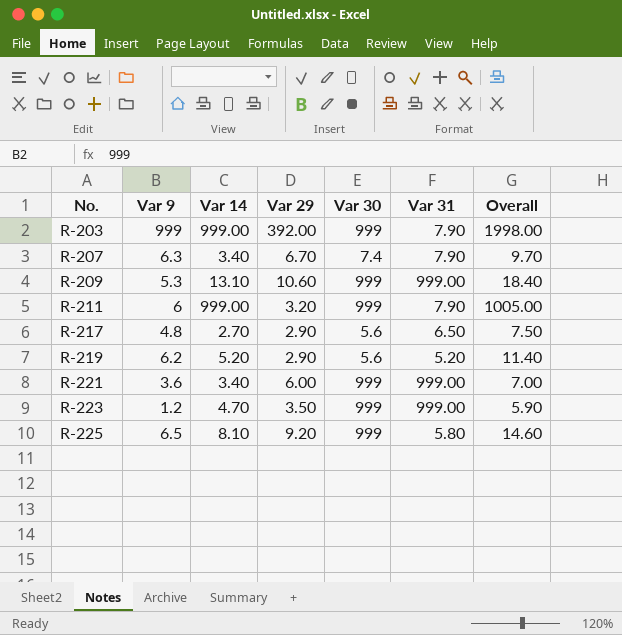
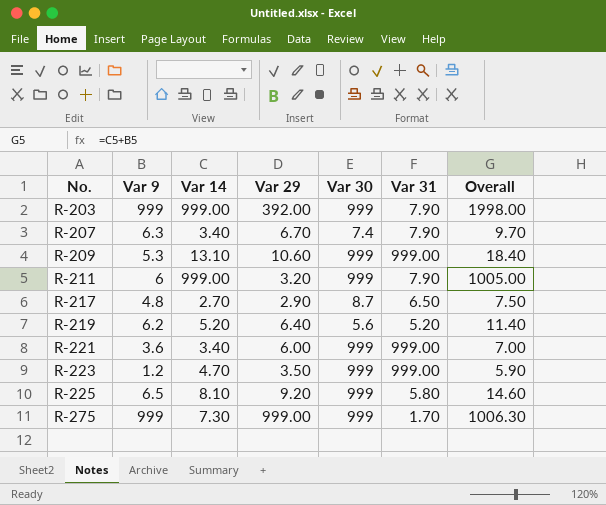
R-217 | Var 30: 5.6 -> 8.7
R-219 | Var 29: 2.90 -> 6.40
row R-275: none -> 999 | 7.30 | 999.00 | 999 | 1.70 | 1006.30

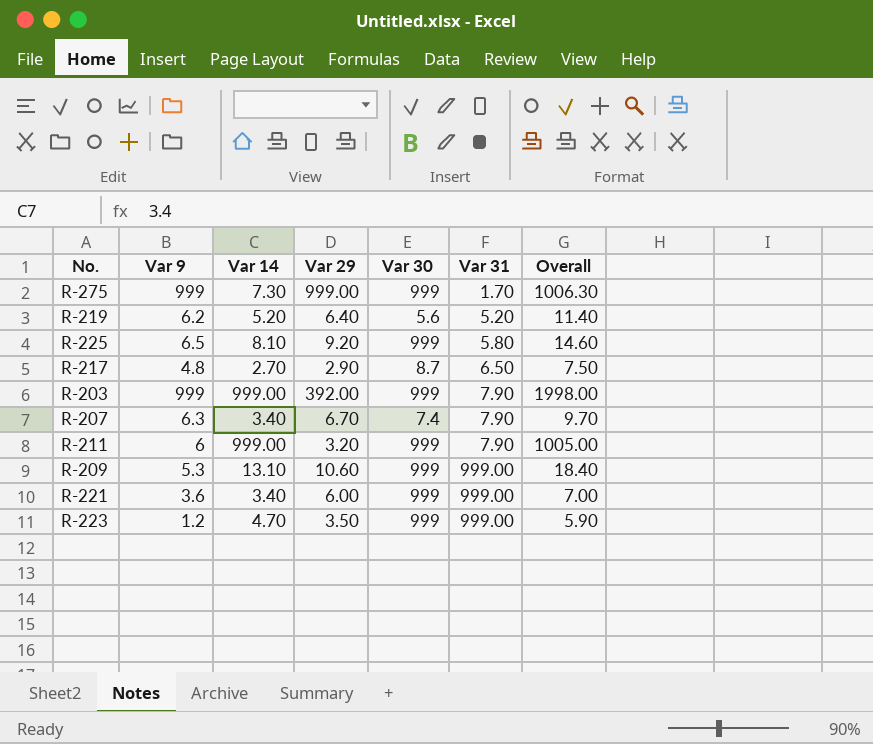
row order: No. ascending -> Var 31 ascending

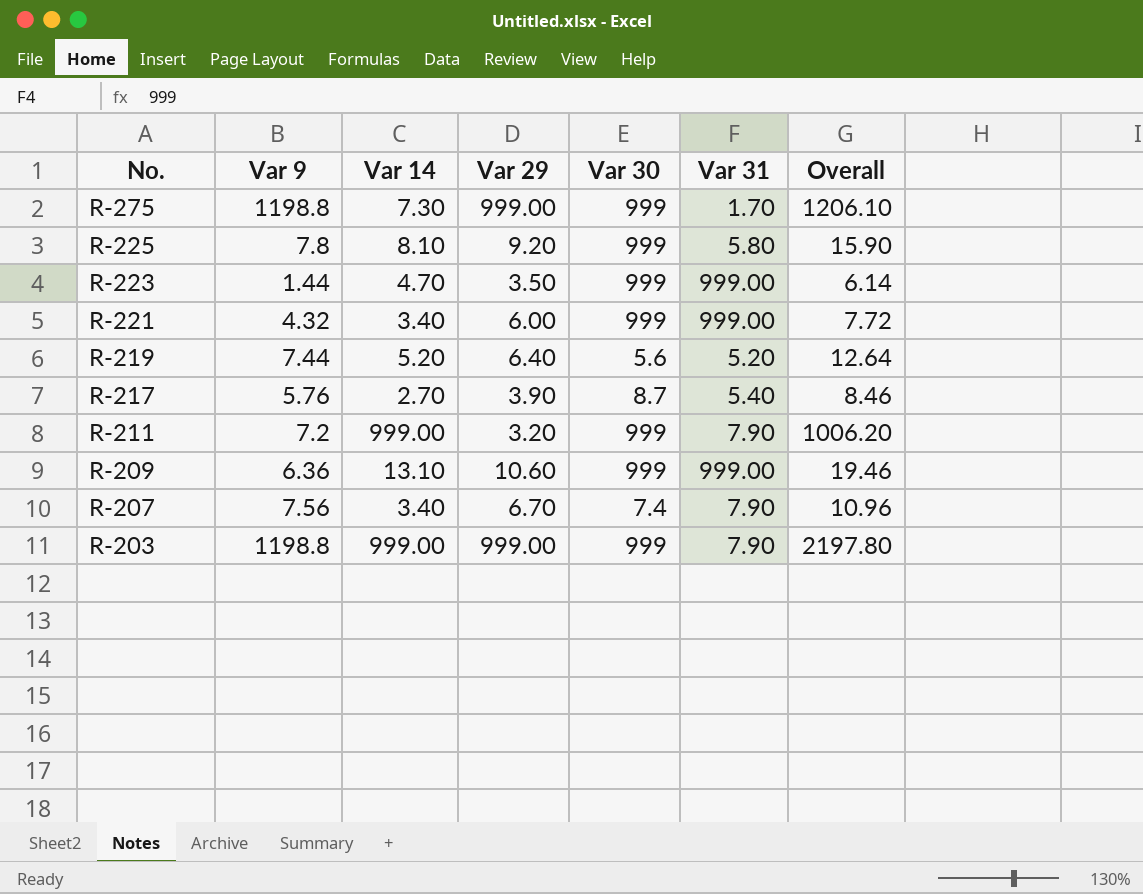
row order: Var 31 ascending -> No. descending
R-275 | Var 9: 999 -> 1198.8
R-275 | Overall: 1006.30 -> 1206.10
R-225 | Var 9: 6.5 -> 7.8
R-225 | Overall: 14.60 -> 15.90
R-223 | Var 9: 1.2 -> 1.44
R-223 | Overall: 5.90 -> 6.14
R-221 | Var 9: 3.6 -> 4.32
R-221 | Overall: 7.00 -> 7.72
R-219 | Var 9: 6.2 -> 7.44
R-219 | Overall: 11.40 -> 12.64
R-217 | Var 9: 4.8 -> 5.76
R-217 | Var 29: 2.90 -> 3.90
R-217 | Var 31: 6.50 -> 5.40
R-217 | Overall: 7.50 -> 8.46
R-211 | Var 9: 6 -> 7.2
R-211 | Overall: 1005.00 -> 1006.20
R-209 | Var 9: 5.3 -> 6.36
R-209 | Overall: 18.40 -> 19.46
R-207 | Var 9: 6.3 -> 7.56
R-207 | Overall: 9.70 -> 10.96
R-203 | Var 9: 999 -> 1198.8
R-203 | Var 29: 392.00 -> 999.00
R-203 | Overall: 1998.00 -> 2197.80

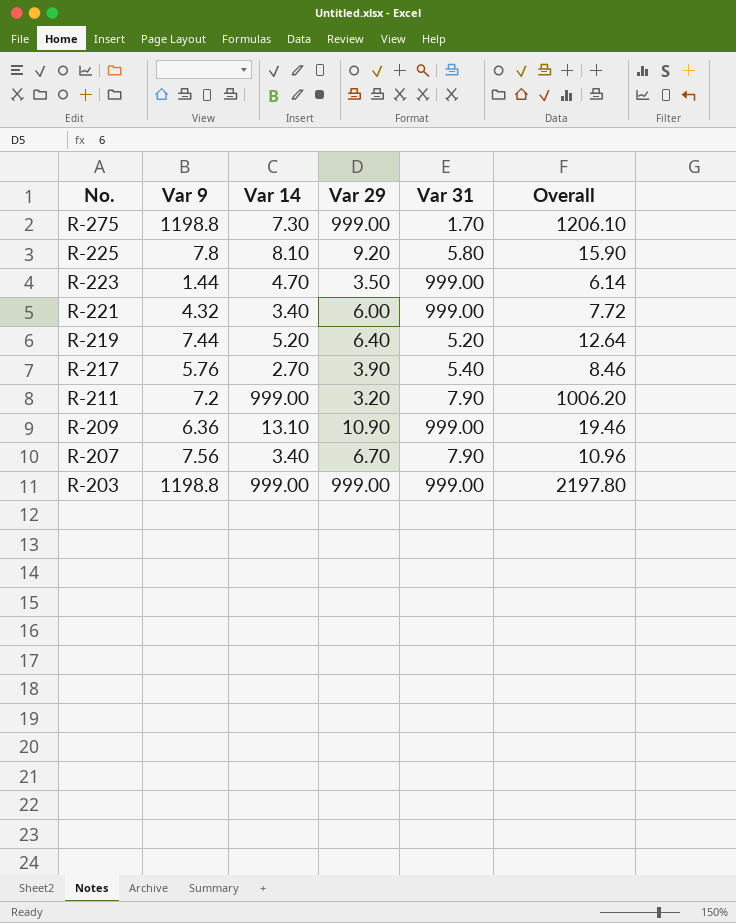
column Var 30 | position: 5 -> none
R-209 | Var 29: 10.60 -> 10.90
R-203 | Var 31: 7.90 -> 999.00

